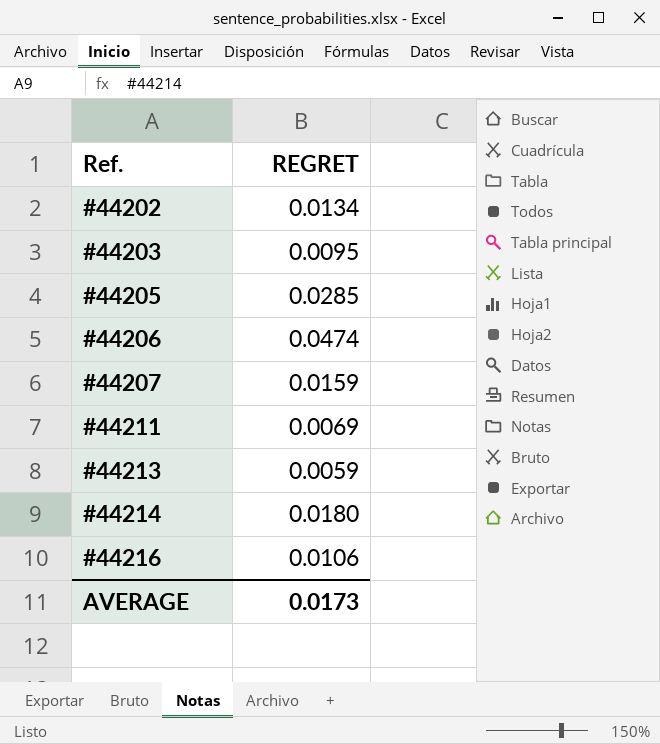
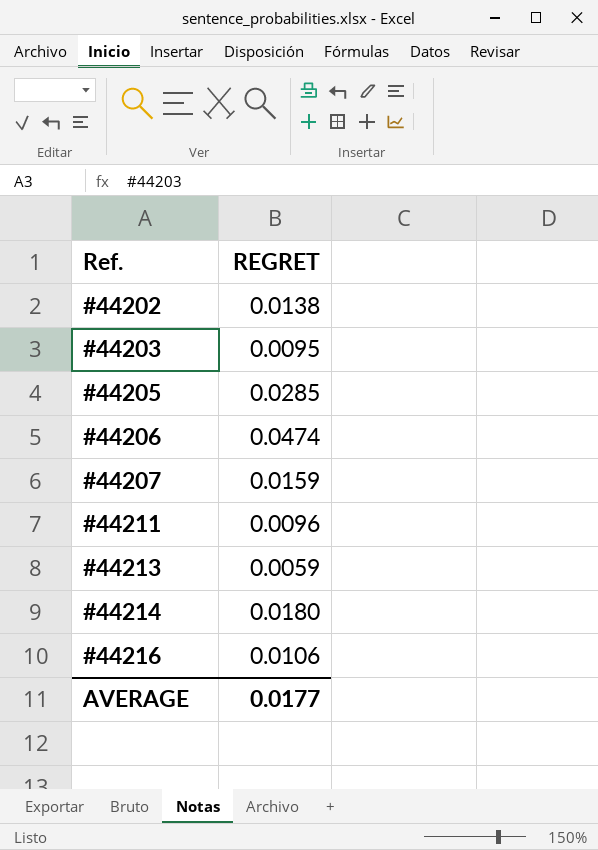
#44202 | REGRET: 0.0134 -> 0.0138
#44211 | REGRET: 0.0069 -> 0.0096
AVERAGE | REGRET: 0.0173 -> 0.0177

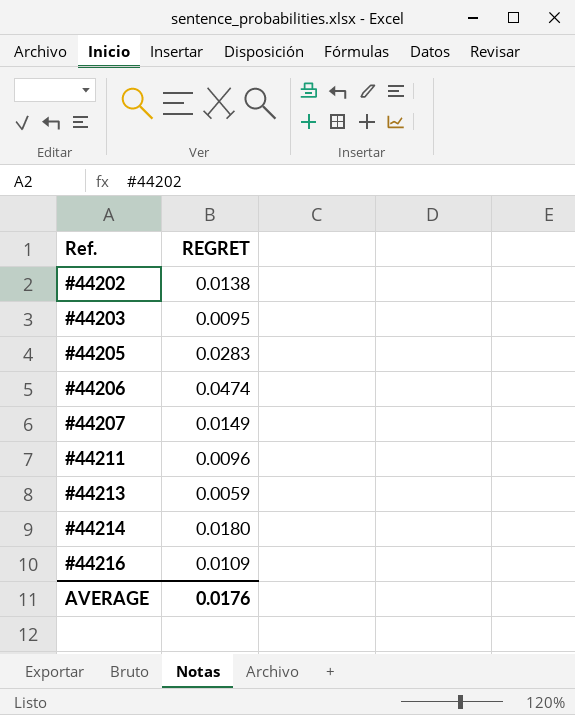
#44205 | REGRET: 0.0285 -> 0.0283
#44207 | REGRET: 0.0159 -> 0.0149
#44216 | REGRET: 0.0106 -> 0.0109
AVERAGE | REGRET: 0.0177 -> 0.0176

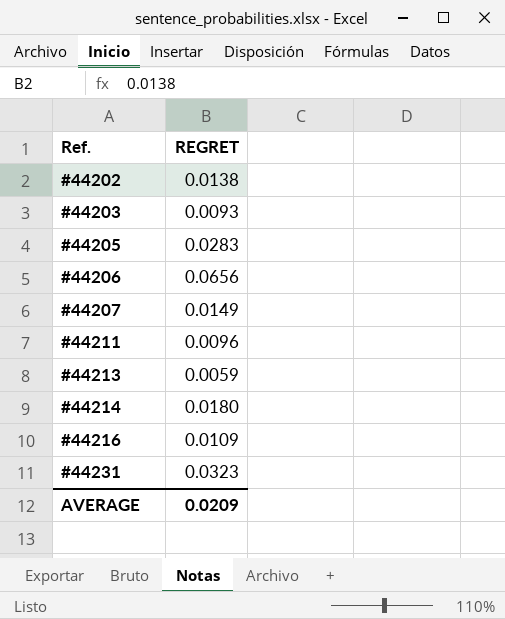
#44203 | REGRET: 0.0095 -> 0.0093
#44206 | REGRET: 0.0474 -> 0.0656
row #44231: none -> 0.0323
AVERAGE | REGRET: 0.0176 -> 0.0209

